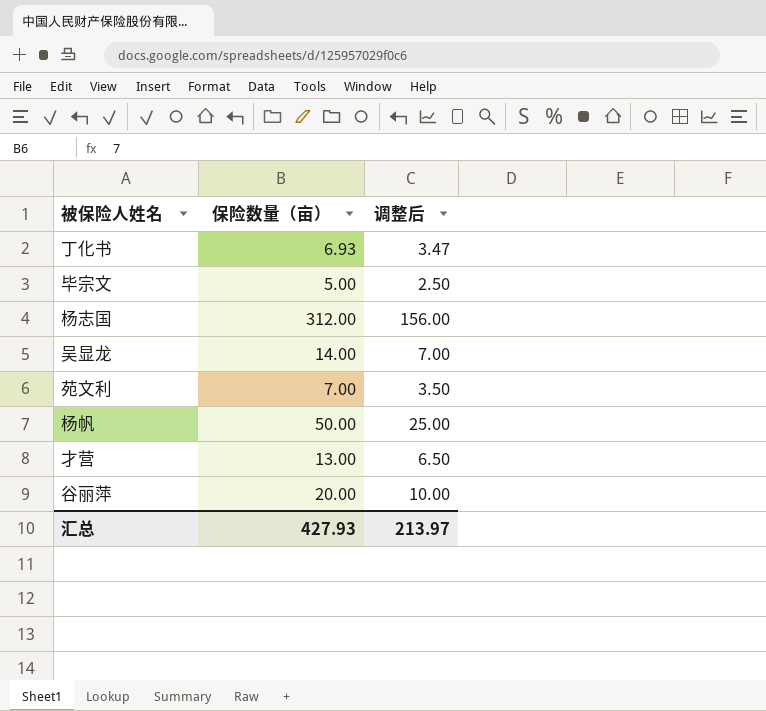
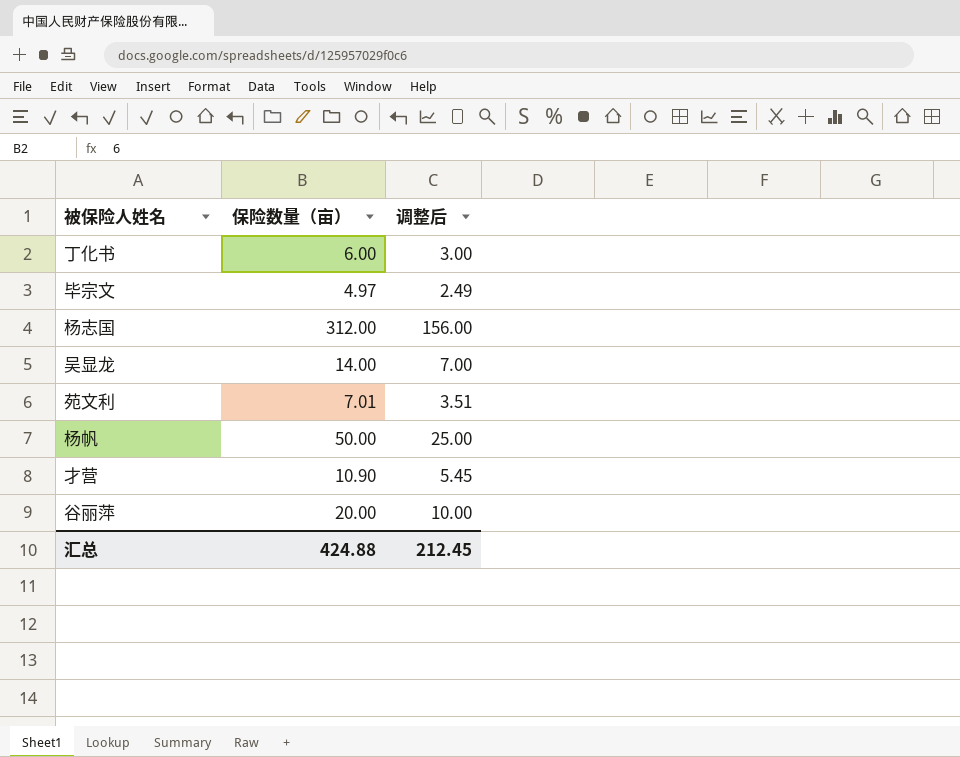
丁化书 | 保险数量（亩）: 6.93 -> 6.00
丁化书 | 调整后: 3.47 -> 3.00
毕宗文 | 保险数量（亩）: 5.00 -> 4.97
毕宗文 | 调整后: 2.50 -> 2.49
苑文利 | 保险数量（亩）: 7.00 -> 7.01
苑文利 | 调整后: 3.50 -> 3.51
才营 | 保险数量（亩）: 13.00 -> 10.90
才营 | 调整后: 6.50 -> 5.45
汇总 | 保险数量（亩）: 427.93 -> 424.88
汇总 | 调整后: 213.97 -> 212.45

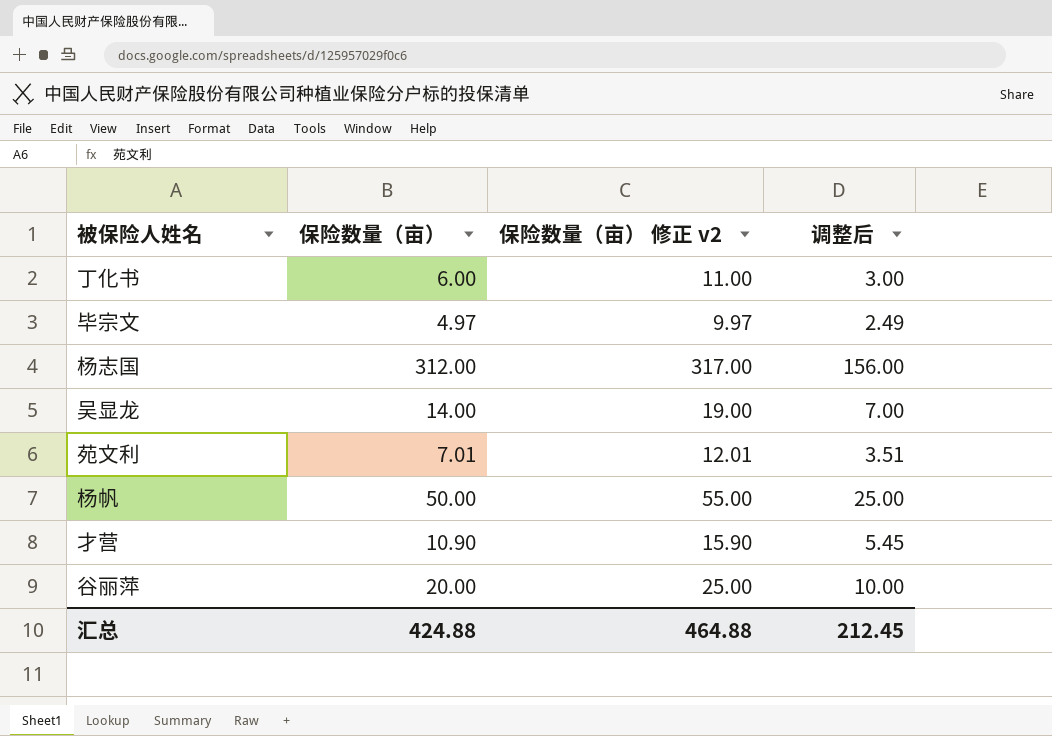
column 保险数量（亩） 修正 v2 | formula: none -> [保险数量（亩）] + 5

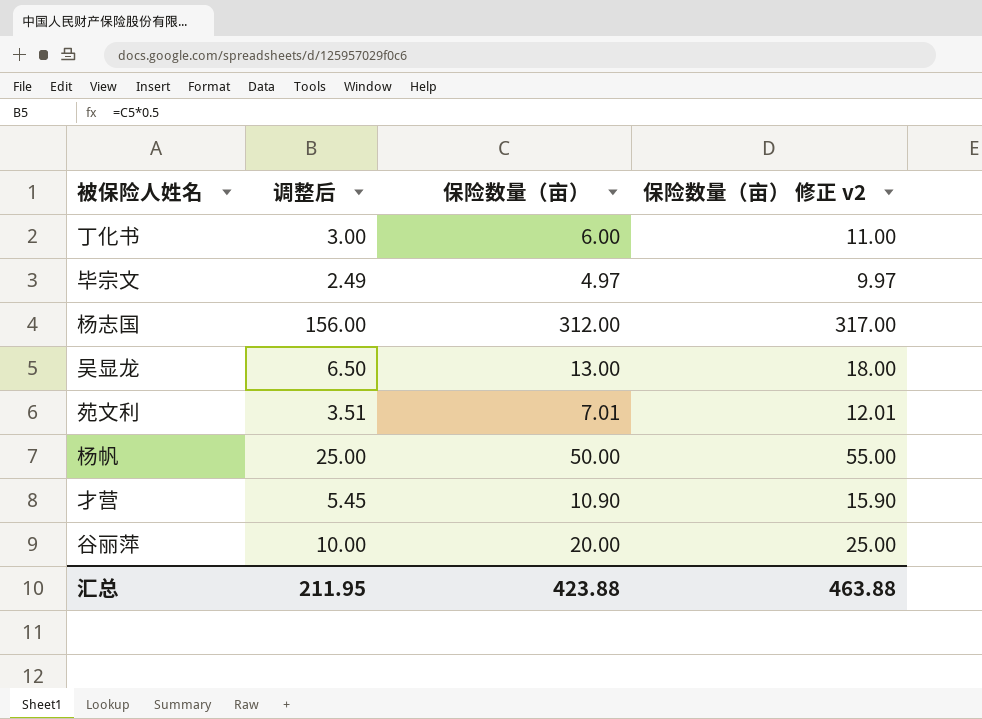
column 调整后 | position: 4 -> 2
吴显龙 | 调整后: 7.00 -> 6.50
吴显龙 | 保险数量（亩）: 14.00 -> 13.00
吴显龙 | 保险数量（亩） 修正 v2: 19.00 -> 18.00
汇总 | 调整后: 212.45 -> 211.95
汇总 | 保险数量（亩）: 424.88 -> 423.88
汇总 | 保险数量（亩） 修正 v2: 464.88 -> 463.88

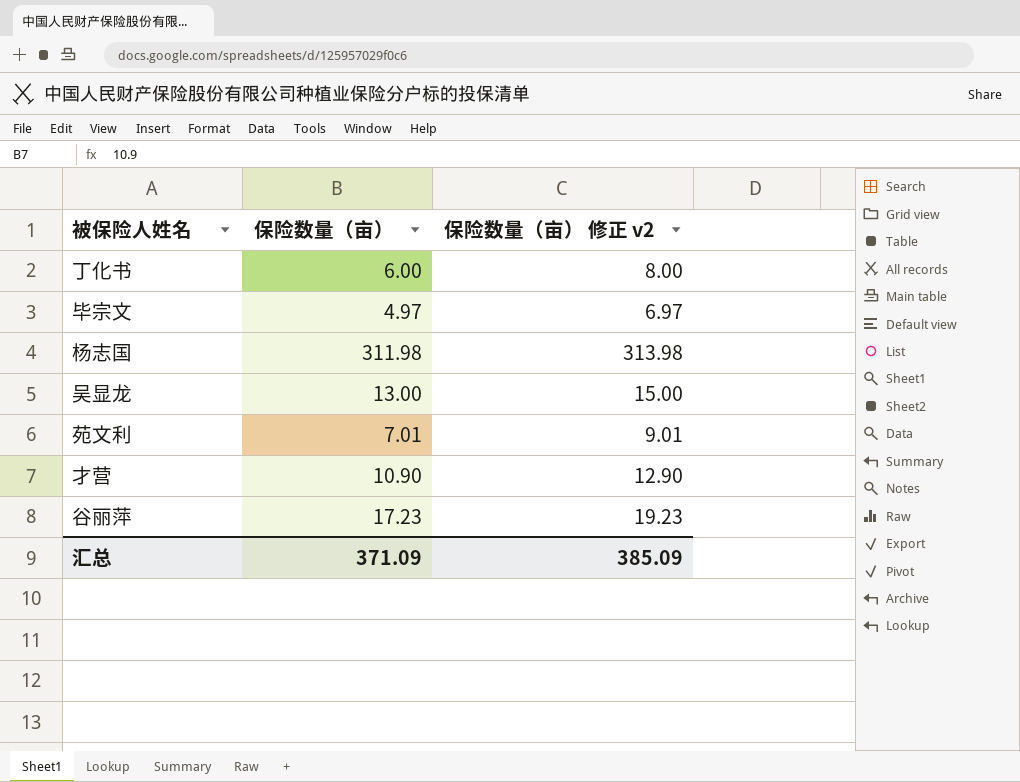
column 调整后 | formula: [保险数量（亩）] * 0.5 -> none
column 保险数量（亩） 修正 v2 | formula: [保险数量（亩）] + 5 -> [保险数量（亩）] + 2
row 杨帆: 25.00 | 50.00 | 55.00 -> none
杨志国 | 保险数量（亩）: 312.00 -> 311.98
谷丽萍 | 保险数量（亩）: 20.00 -> 17.23
汇总 | 保险数量（亩）: 423.88 -> 371.09
汇总 | 保险数量（亩） 修正 v2: 463.88 -> 385.09

